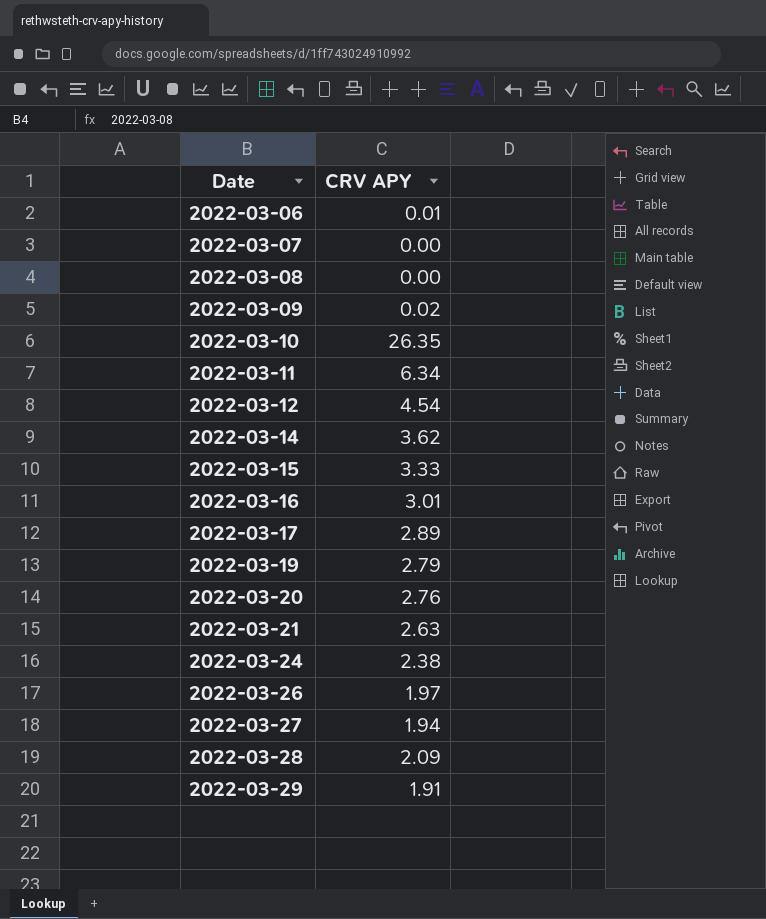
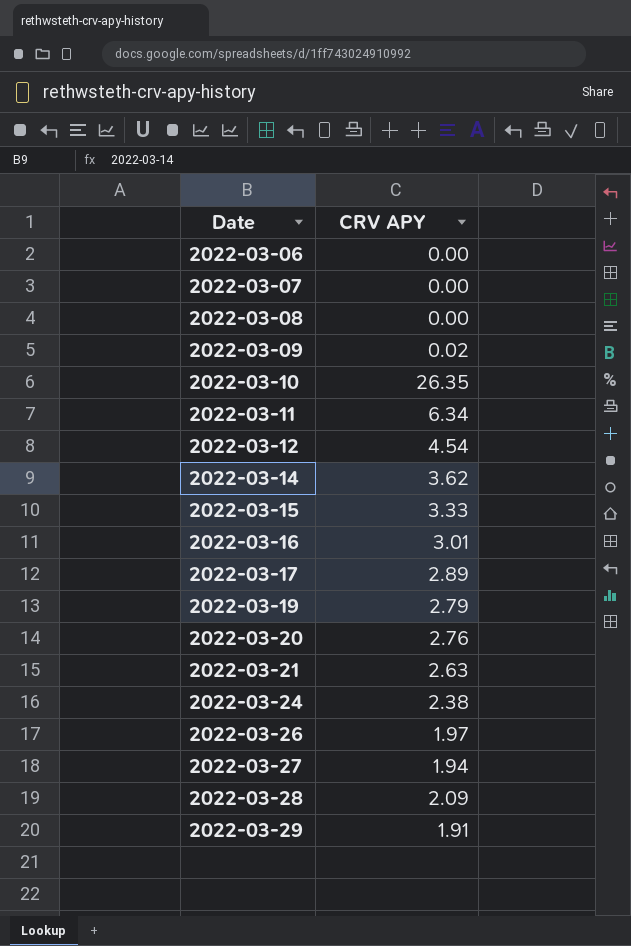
2022-03-06 | CRV APY: 0.01 -> 0.00

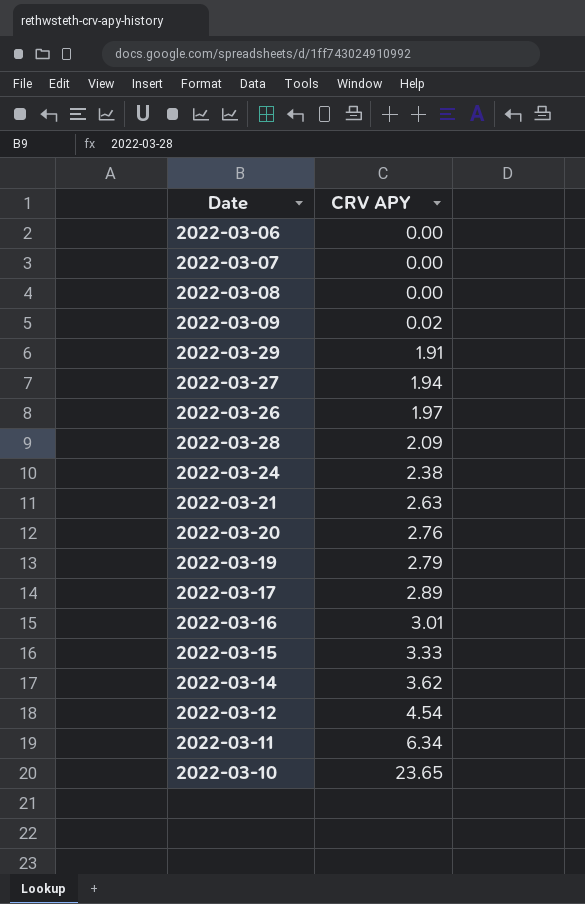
row order: Date ascending -> CRV APY ascending
2022-03-10 | CRV APY: 26.35 -> 23.65

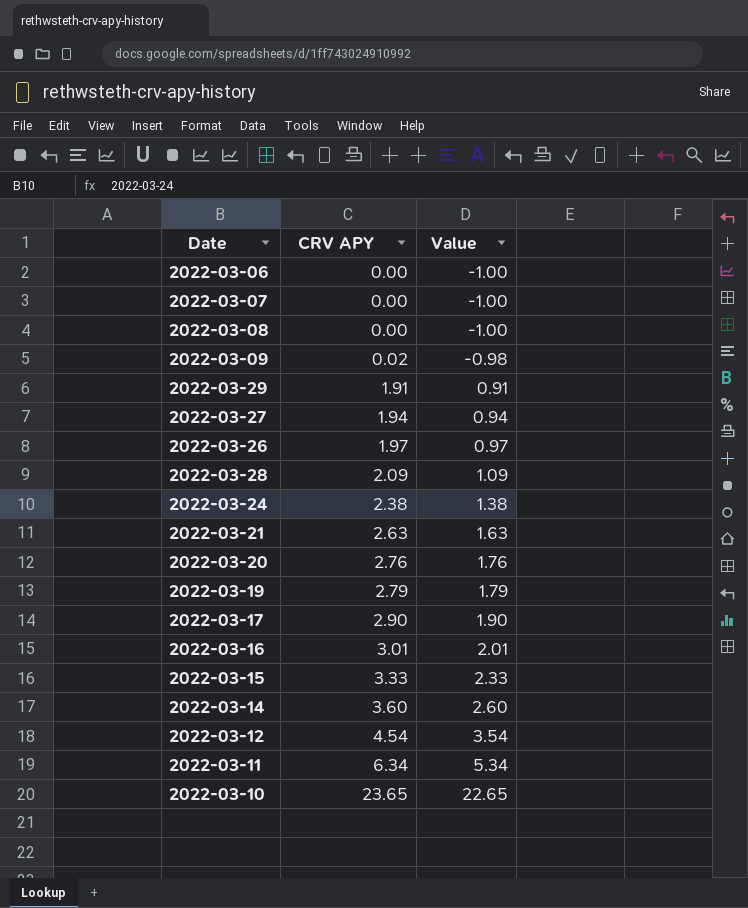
column Value | formula: none -> [CRV APY] - 1
2022-03-17 | CRV APY: 2.89 -> 2.90
2022-03-14 | CRV APY: 3.62 -> 3.60

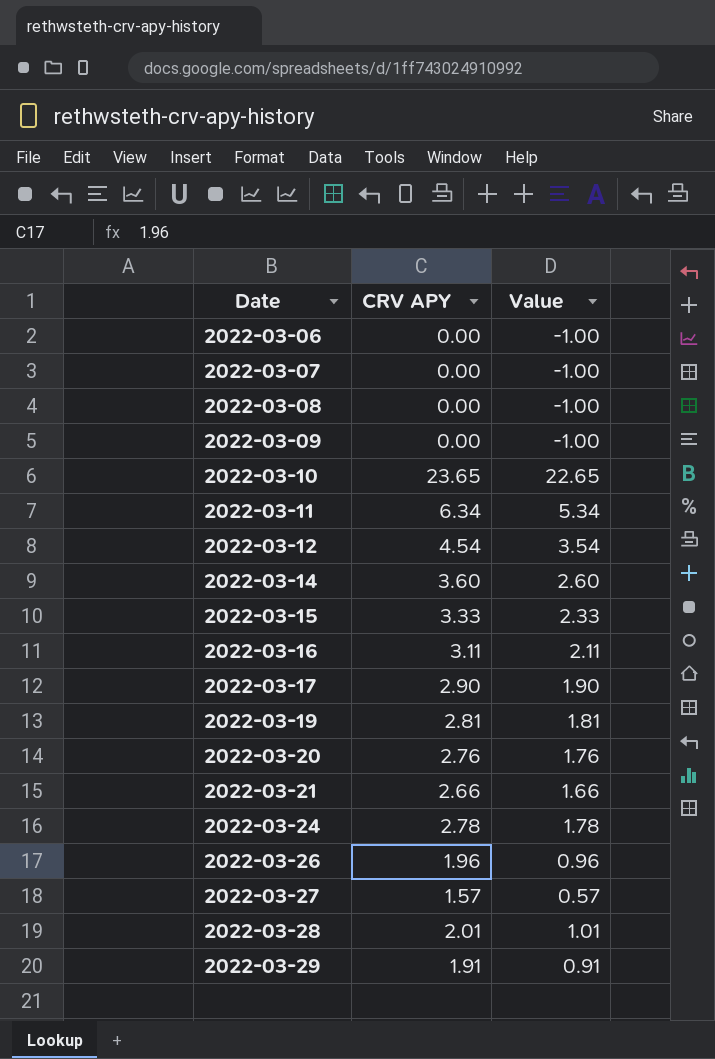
row order: CRV APY ascending -> Date ascending
2022-03-09 | CRV APY: 0.02 -> 0.00
2022-03-09 | Value: -0.98 -> -1.00
2022-03-16 | CRV APY: 3.01 -> 3.11
2022-03-16 | Value: 2.01 -> 2.11
2022-03-19 | CRV APY: 2.79 -> 2.81
2022-03-19 | Value: 1.79 -> 1.81
2022-03-21 | CRV APY: 2.63 -> 2.66
2022-03-21 | Value: 1.63 -> 1.66
2022-03-24 | CRV APY: 2.38 -> 2.78
2022-03-24 | Value: 1.38 -> 1.78
2022-03-26 | CRV APY: 1.97 -> 1.96
2022-03-26 | Value: 0.97 -> 0.96
2022-03-27 | CRV APY: 1.94 -> 1.57
2022-03-27 | Value: 0.94 -> 0.57
2022-03-28 | CRV APY: 2.09 -> 2.01
2022-03-28 | Value: 1.09 -> 1.01

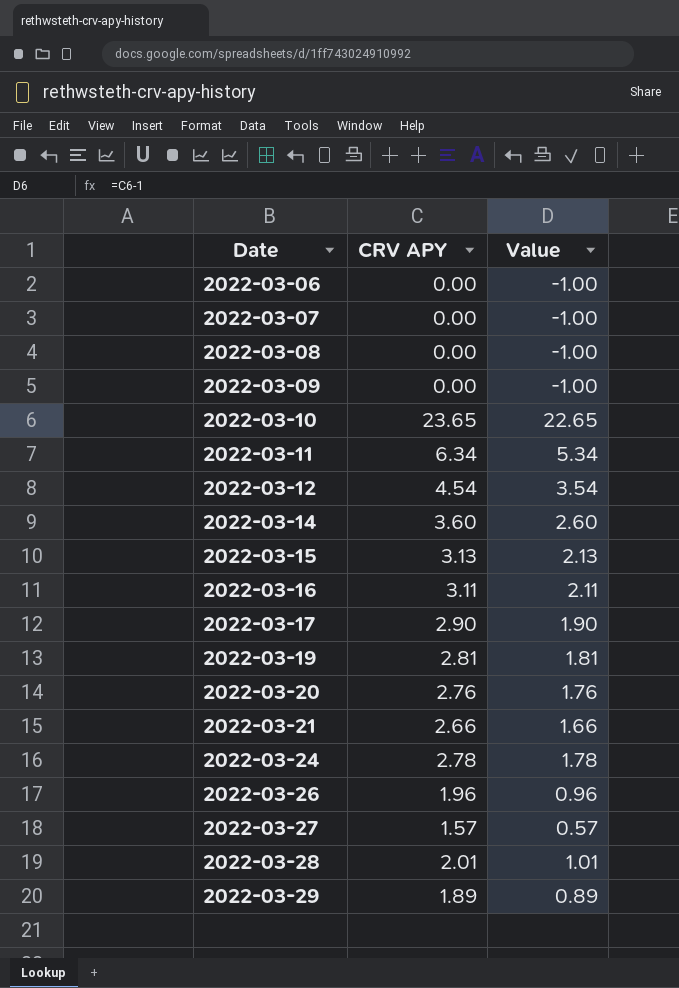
2022-03-15 | CRV APY: 3.33 -> 3.13
2022-03-15 | Value: 2.33 -> 2.13
2022-03-29 | CRV APY: 1.91 -> 1.89
2022-03-29 | Value: 0.91 -> 0.89

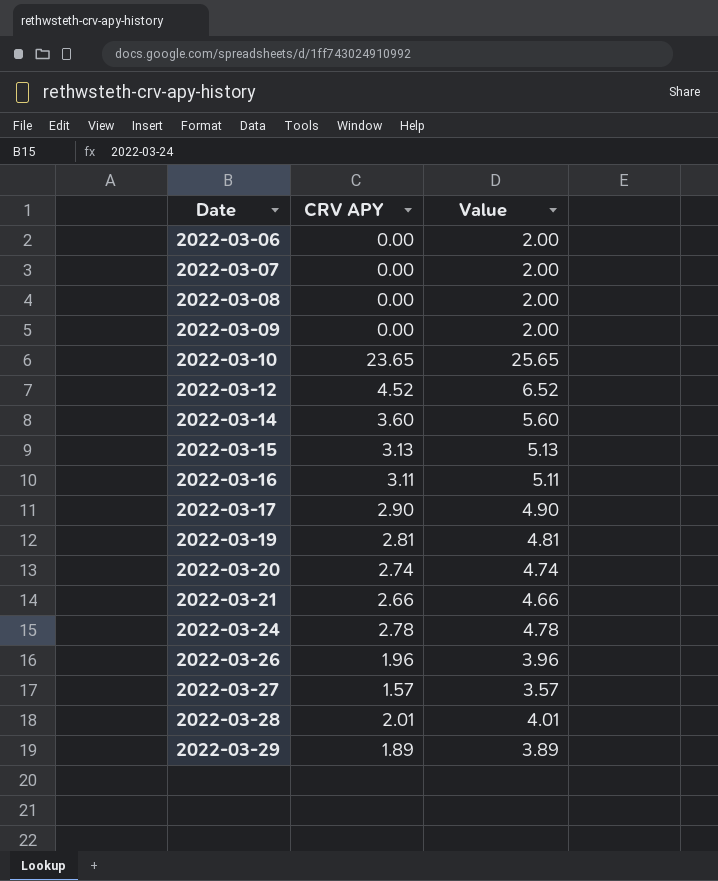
column Value | formula: [CRV APY] - 1 -> [CRV APY] + 2
row 2022-03-11: 6.34 | 5.34 -> none
2022-03-12 | CRV APY: 4.54 -> 4.52
2022-03-20 | CRV APY: 2.76 -> 2.74

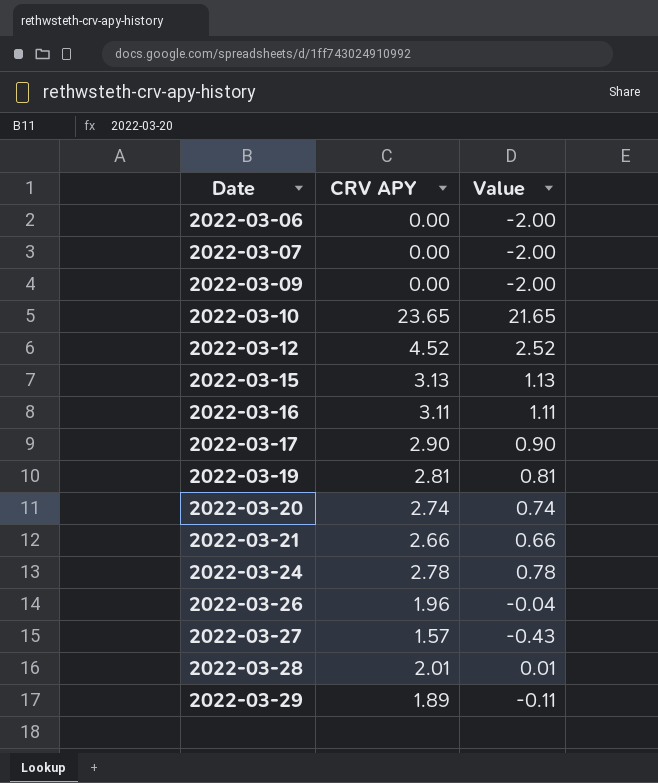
column Value | formula: [CRV APY] + 2 -> [CRV APY] - 2
row 2022-03-08: 0.00 | 2.00 -> none
row 2022-03-14: 3.60 | 5.60 -> none

